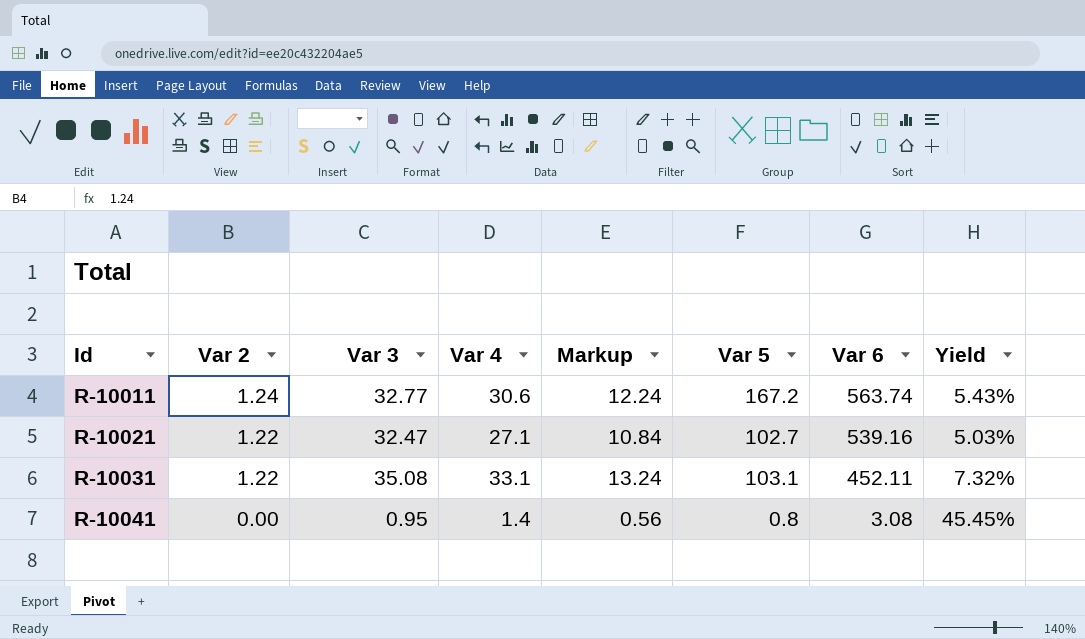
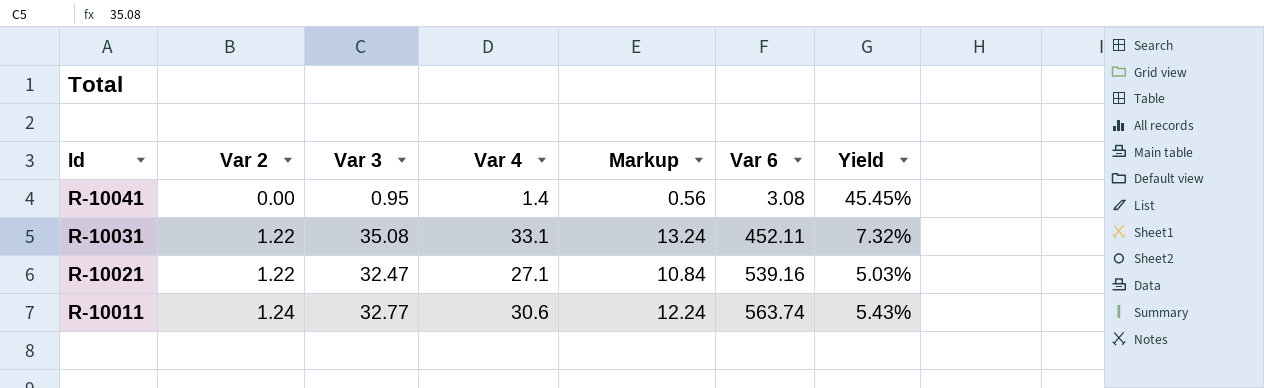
row order: Id ascending -> Id descending
column Var 5 | position: 6 -> none

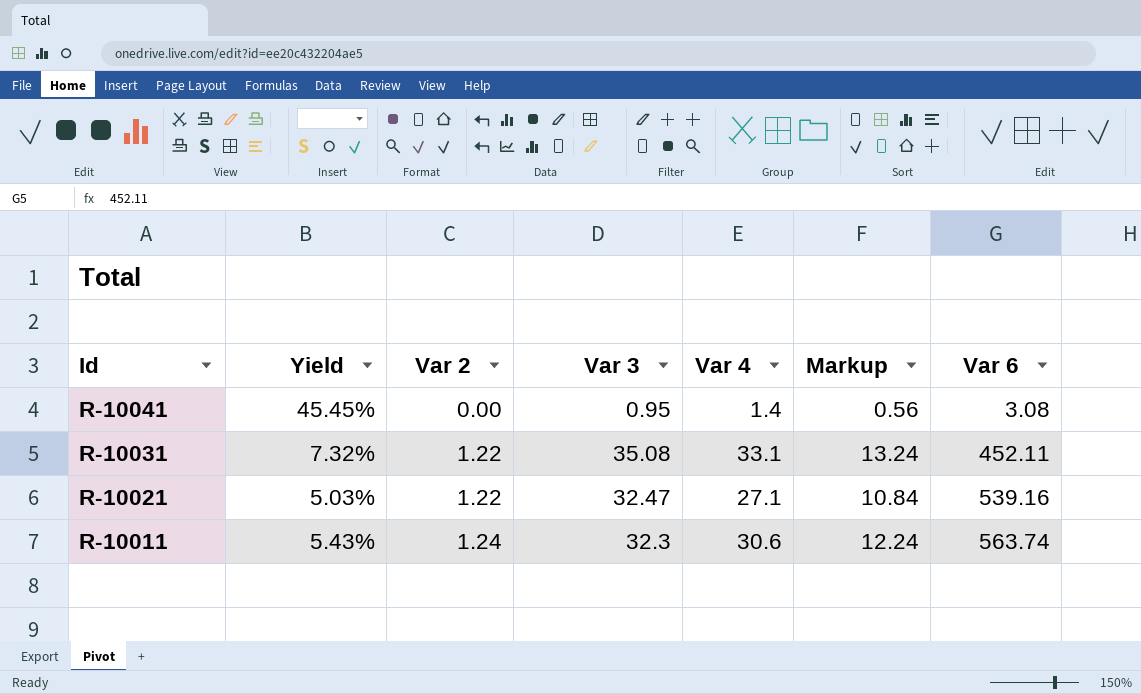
column Yield | position: 7 -> 2
R-10011 | Var 3: 32.77 -> 32.3

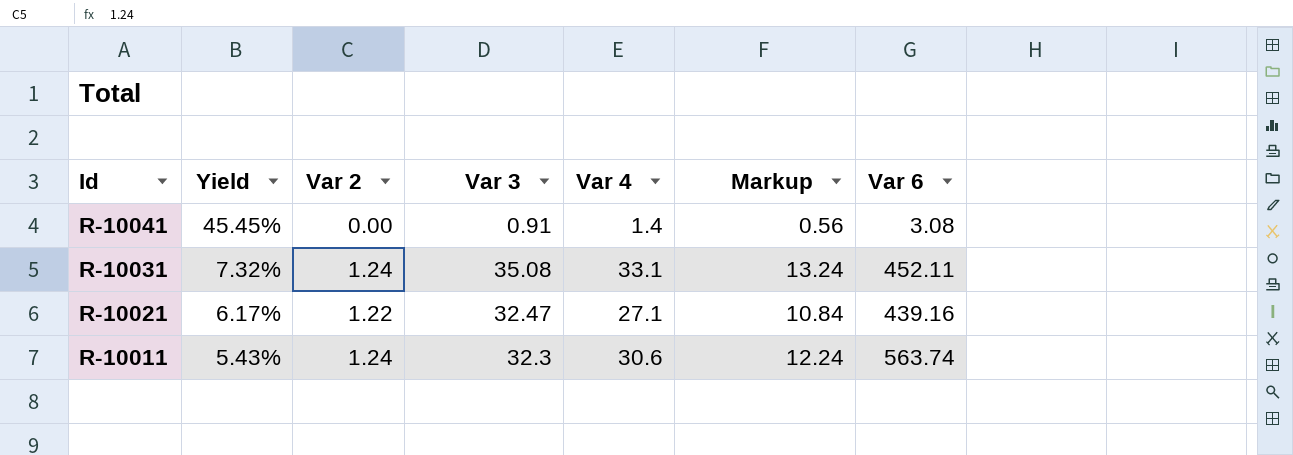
R-10041 | Var 3: 0.95 -> 0.91
R-10031 | Var 2: 1.22 -> 1.24
R-10021 | Yield: 5.03% -> 6.17%
R-10021 | Var 6: 539.16 -> 439.16

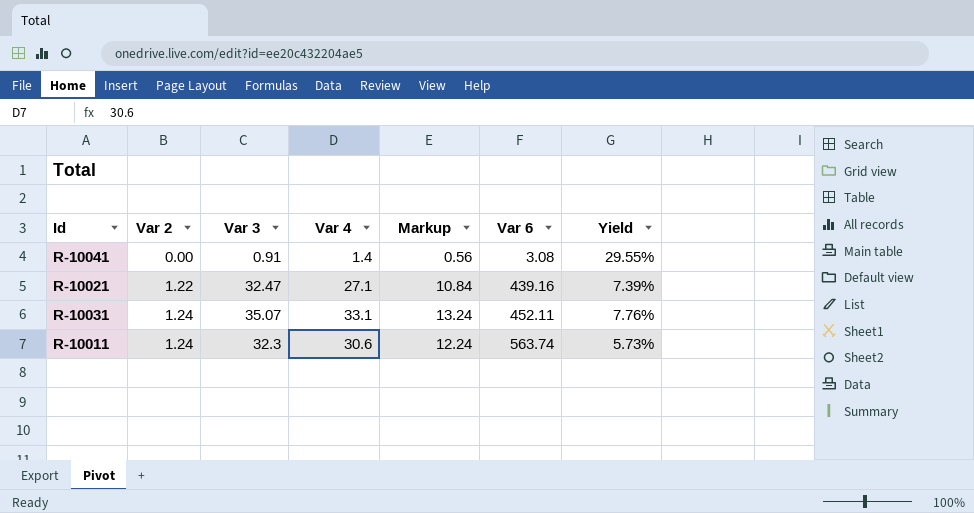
row order: Id descending -> Var 2 ascending
column Yield | formula: [Var 4] / [Var 6] -> [Var 3] / [Var 6]
column Yield | position: 2 -> 7
R-10031 | Var 3: 35.08 -> 35.07

